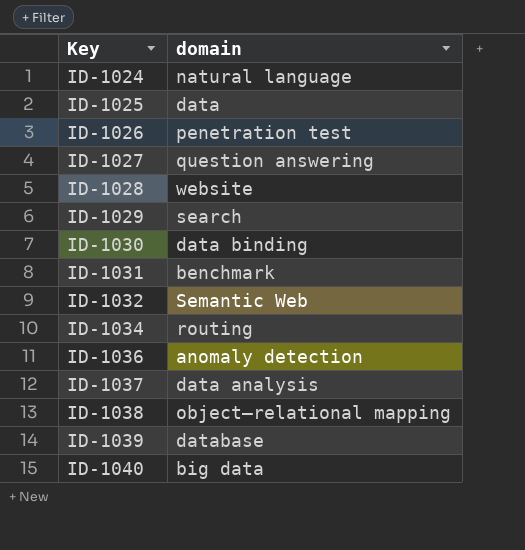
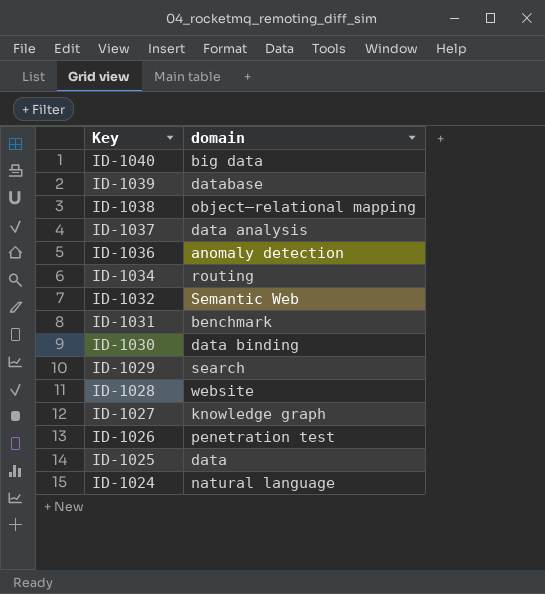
row order: Key ascending -> Key descending
ID-1027 | domain: question answering -> knowledge graph

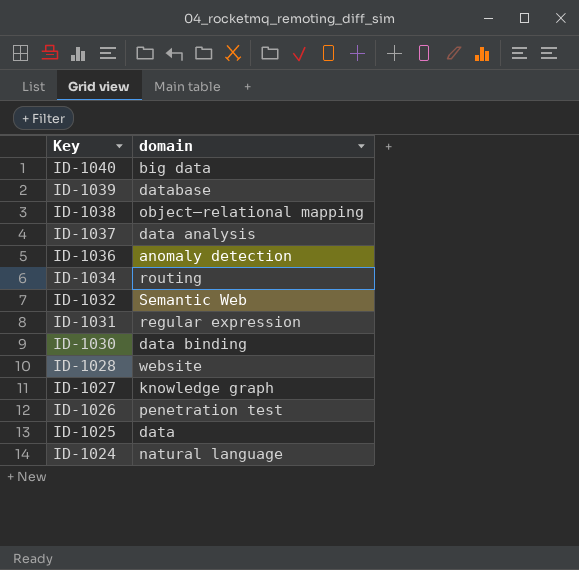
row ID-1029: search -> none
ID-1031 | domain: benchmark -> regular expression

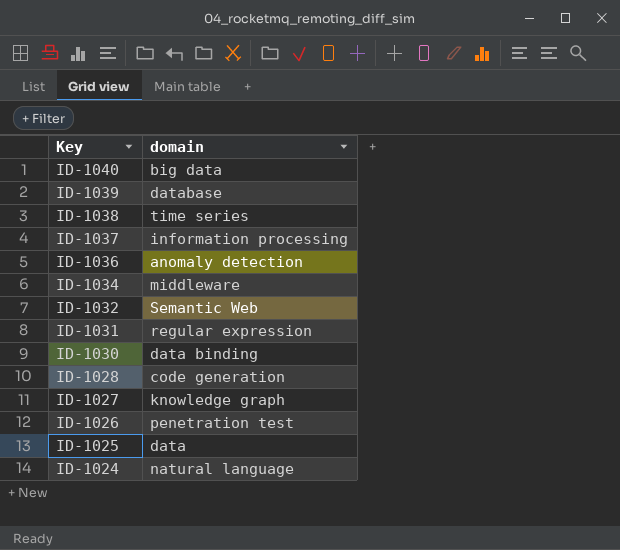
ID-1038 | domain: object–relational mapping -> time series
ID-1037 | domain: data analysis -> information processing
ID-1034 | domain: routing -> middleware
ID-1028 | domain: website -> code generation

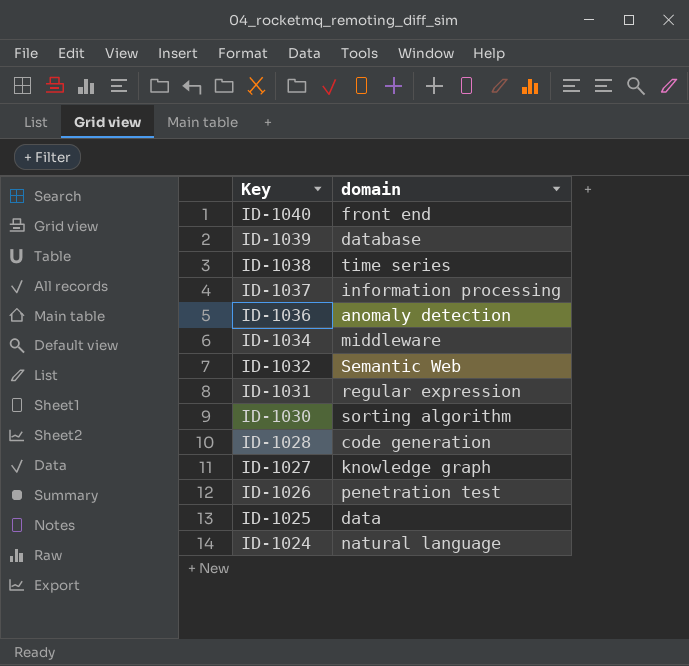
ID-1040 | domain: big data -> front end
ID-1030 | domain: data binding -> sorting algorithm

